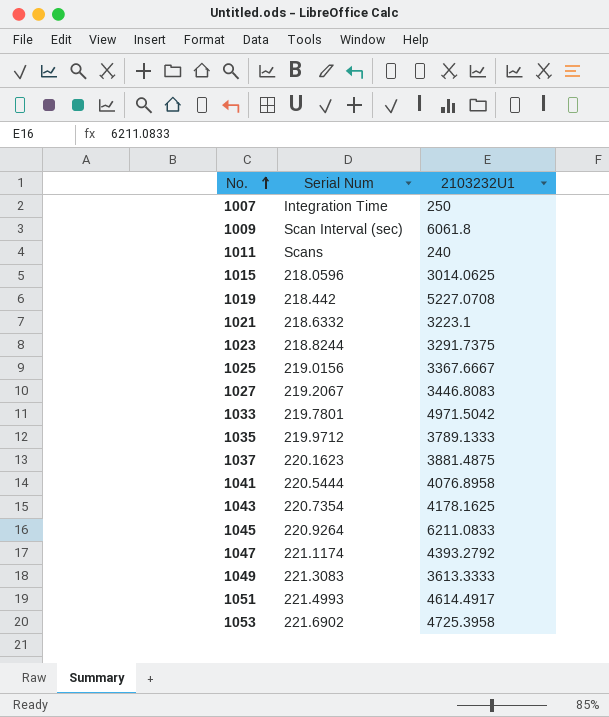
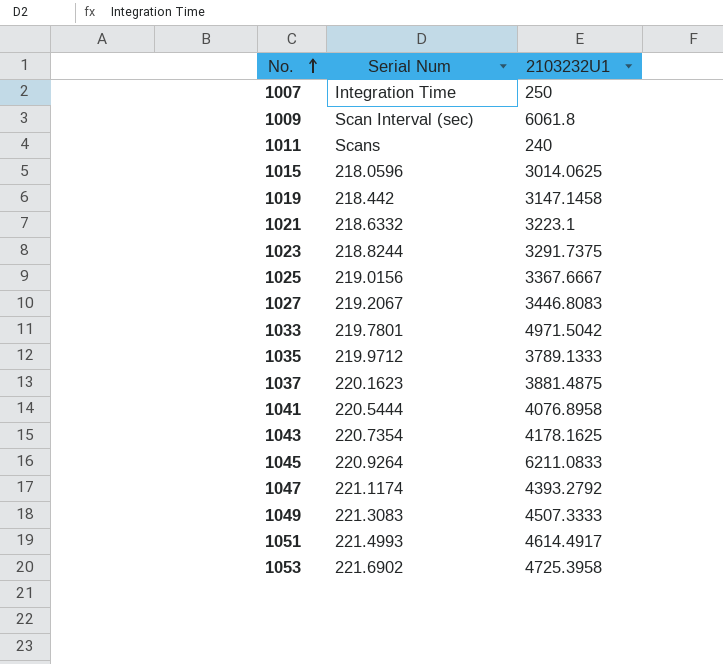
1019 | 2103232U1: 5227.0708 -> 3147.1458
1049 | 2103232U1: 3613.3333 -> 4507.3333

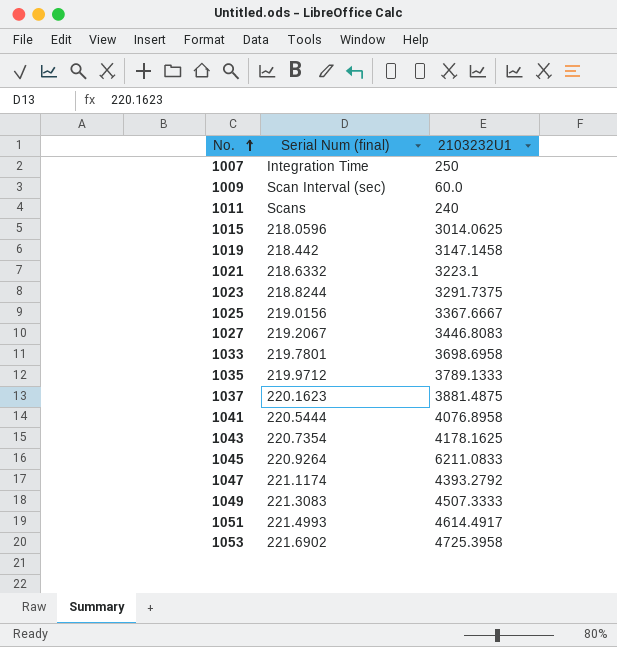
column name: Serial Num -> Serial Num (final)
1009 | 2103232U1: 6061.8 -> 60.0
1033 | 2103232U1: 4971.5042 -> 3698.6958

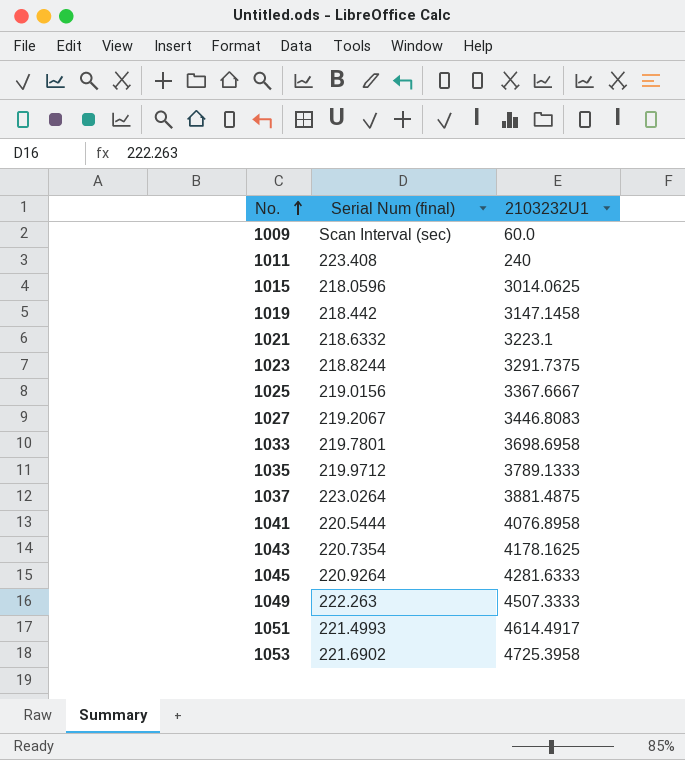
row 1007: Integration Time | 250 -> none
row 1047: 221.1174 | 4393.2792 -> none
1011 | Serial Num (final): Scans -> 223.408
1037 | Serial Num (final): 220.1623 -> 223.0264
1045 | 2103232U1: 6211.0833 -> 4281.6333
1049 | Serial Num (final): 221.3083 -> 222.263

